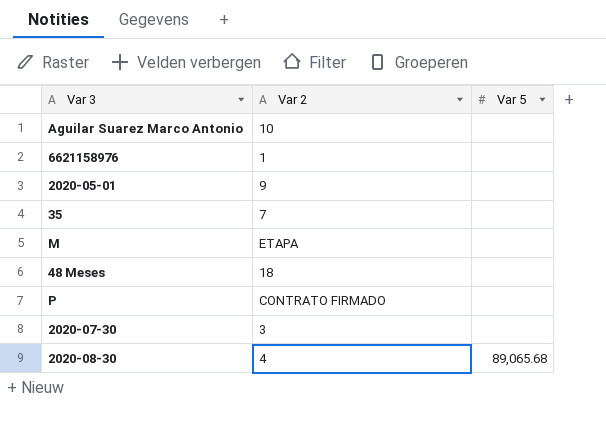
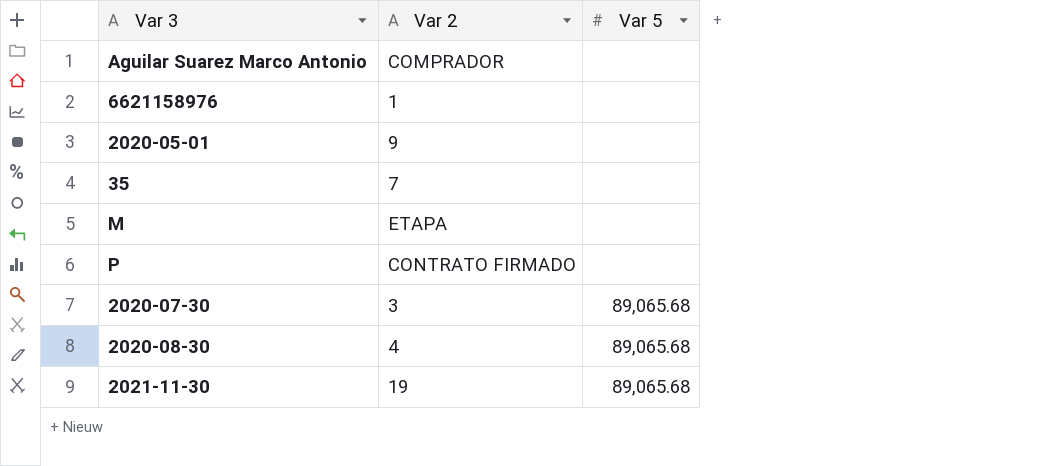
row 48 Meses: 18 | none -> none
Aguilar Suarez Marco Antonio | Var 2: 10 -> COMPRADOR
2020-07-30 | Var 5: none -> 89,065.68
row 2021-11-30: none -> 19 | 89,065.68

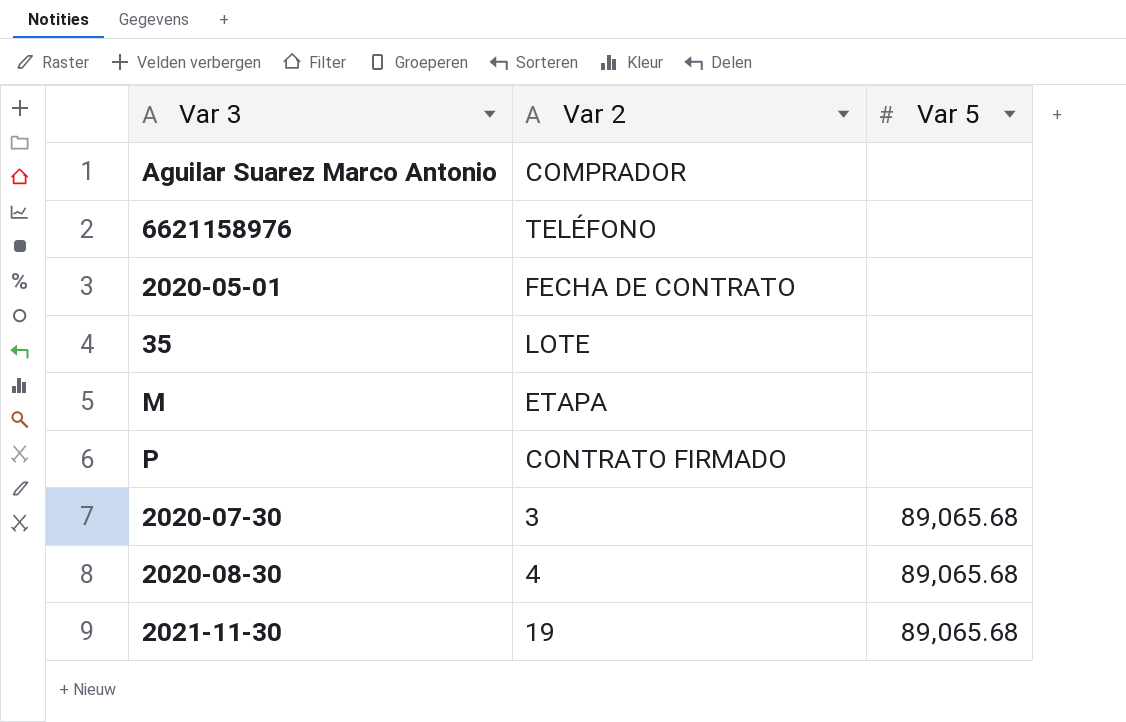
6621158976 | Var 2: 1 -> TELÉFONO
2020-05-01 | Var 2: 9 -> FECHA DE CONTRATO
35 | Var 2: 7 -> LOTE

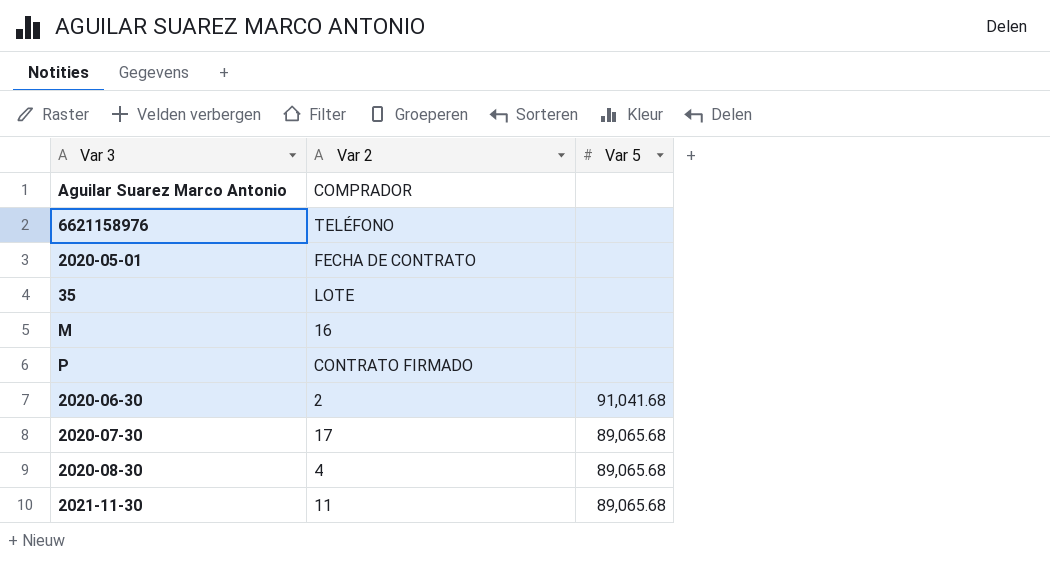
M | Var 2: ETAPA -> 16
row 2020-06-30: none -> 2 | 91,041.68
2020-07-30 | Var 2: 3 -> 17
2021-11-30 | Var 2: 19 -> 11

